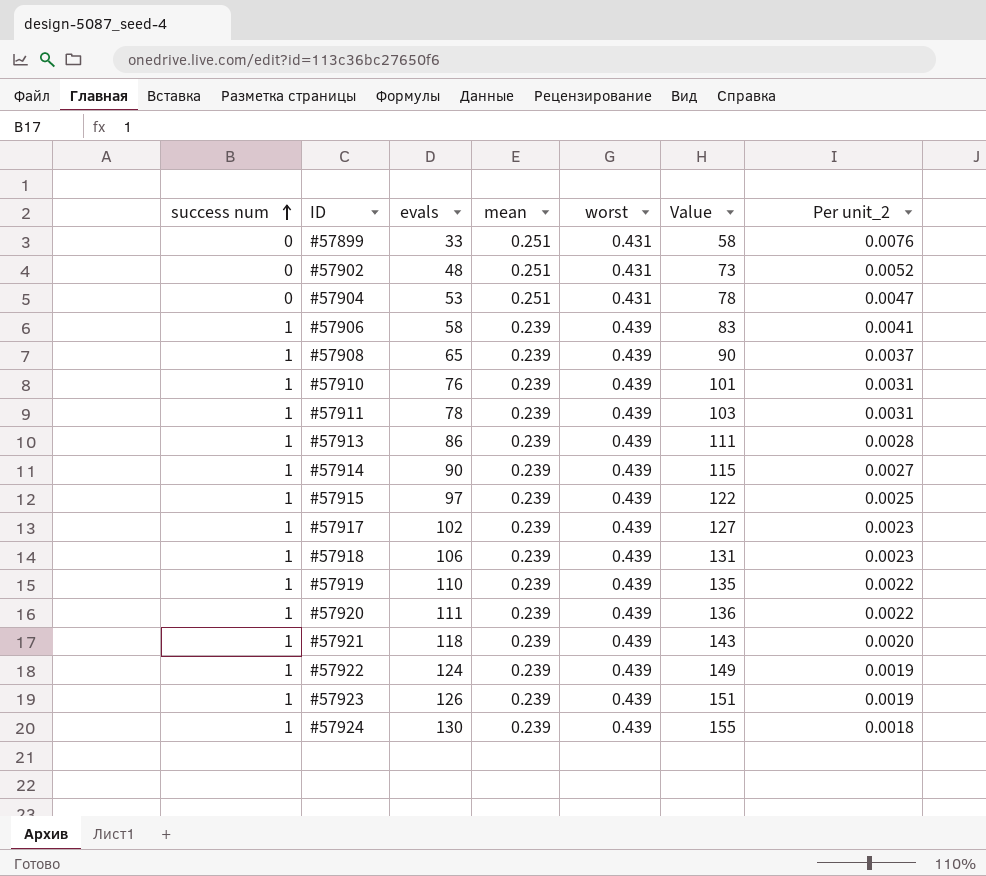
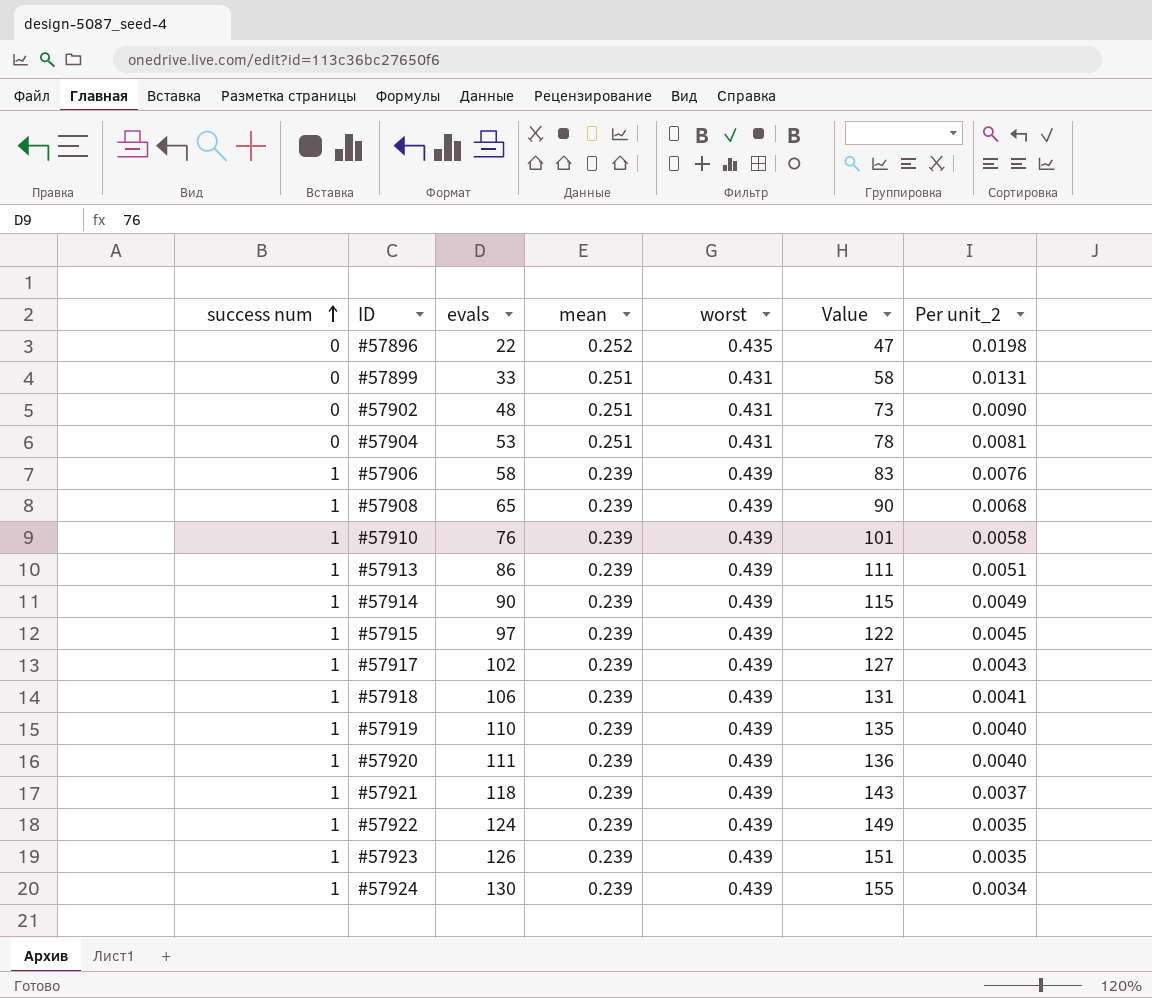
column Per unit_2 | formula: [mean] / [evals] -> [worst] / [evals]
row #57911: 1 | 78 | 0.239 | 0.439 | 103 | 0.0031 -> none
row #57896: none -> 0 | 22 | 0.252 | 0.435 | 47 | 0.0198

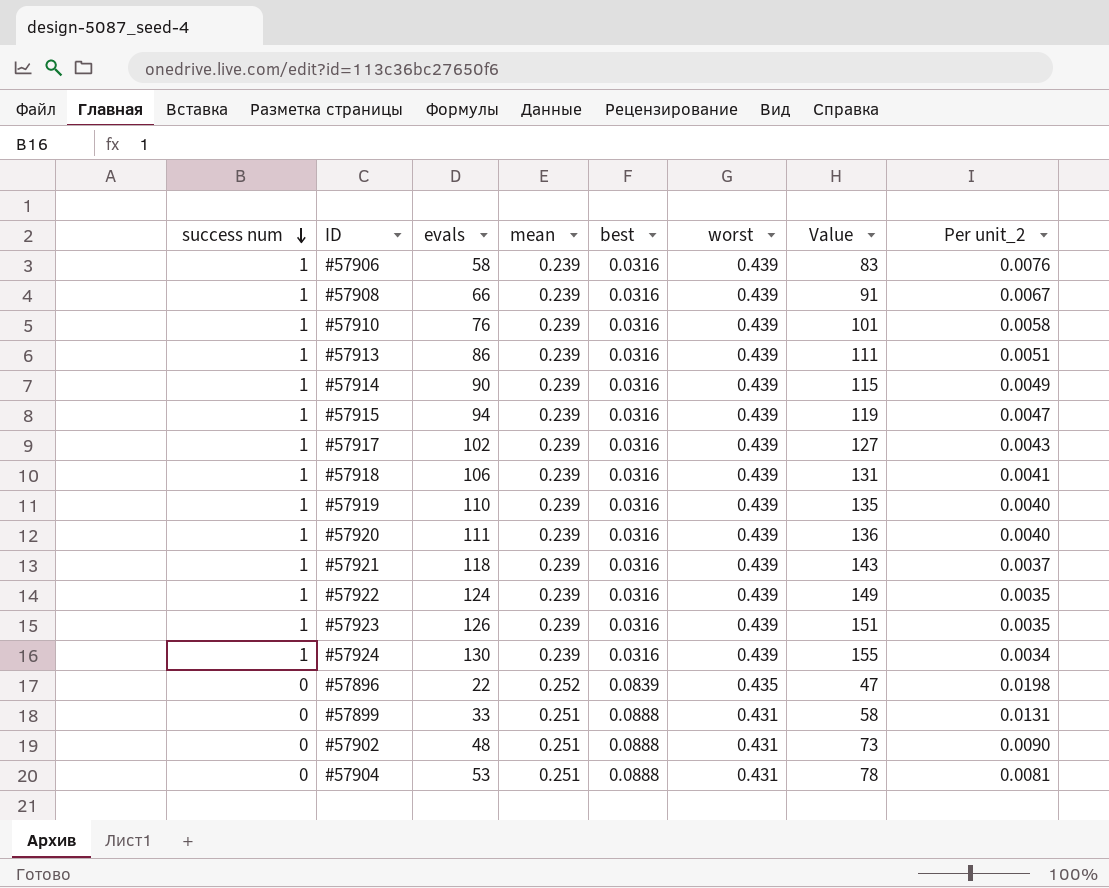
row order: success num ascending -> success num descending
column best | position: none -> 5
#57908 | evals: 65 -> 66
#57908 | Value: 90 -> 91
#57908 | Per unit_2: 0.0068 -> 0.0067
#57915 | evals: 97 -> 94
#57915 | Value: 122 -> 119
#57915 | Per unit_2: 0.0045 -> 0.0047

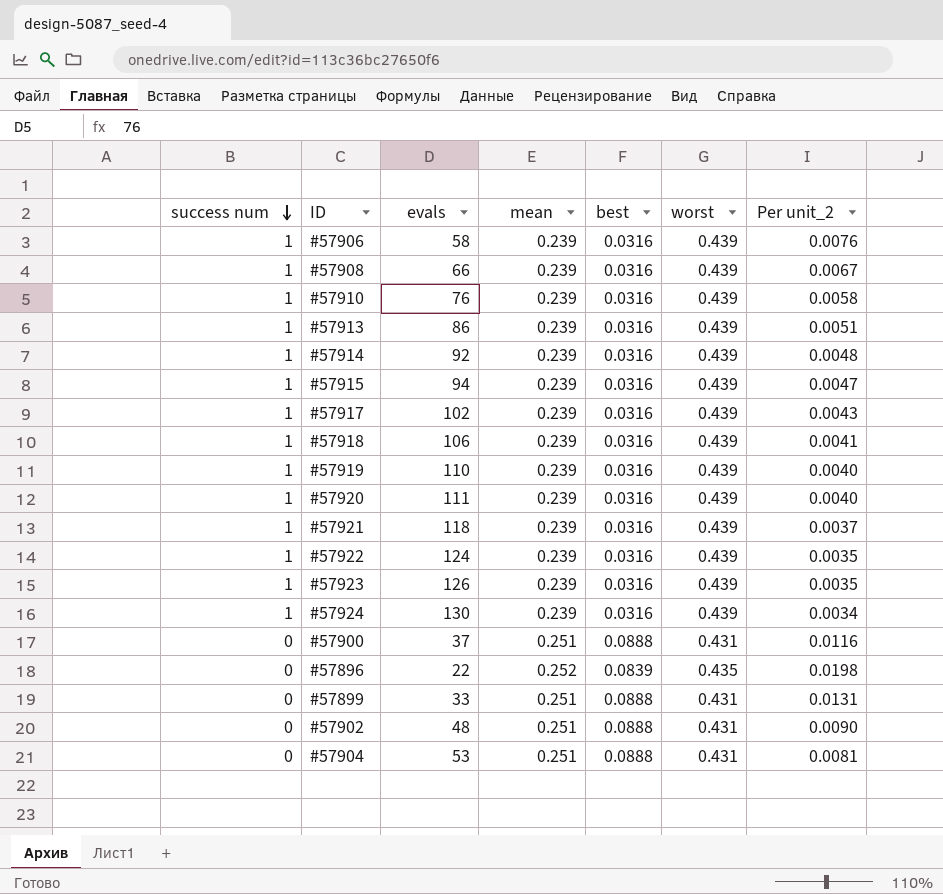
column Value | formula: [evals] + 25 -> none
#57914 | evals: 90 -> 92
#57914 | Per unit_2: 0.0049 -> 0.0048
row #57900: none -> 0 | 37 | 0.251 | 0.0888 | 0.431 | 0.0116

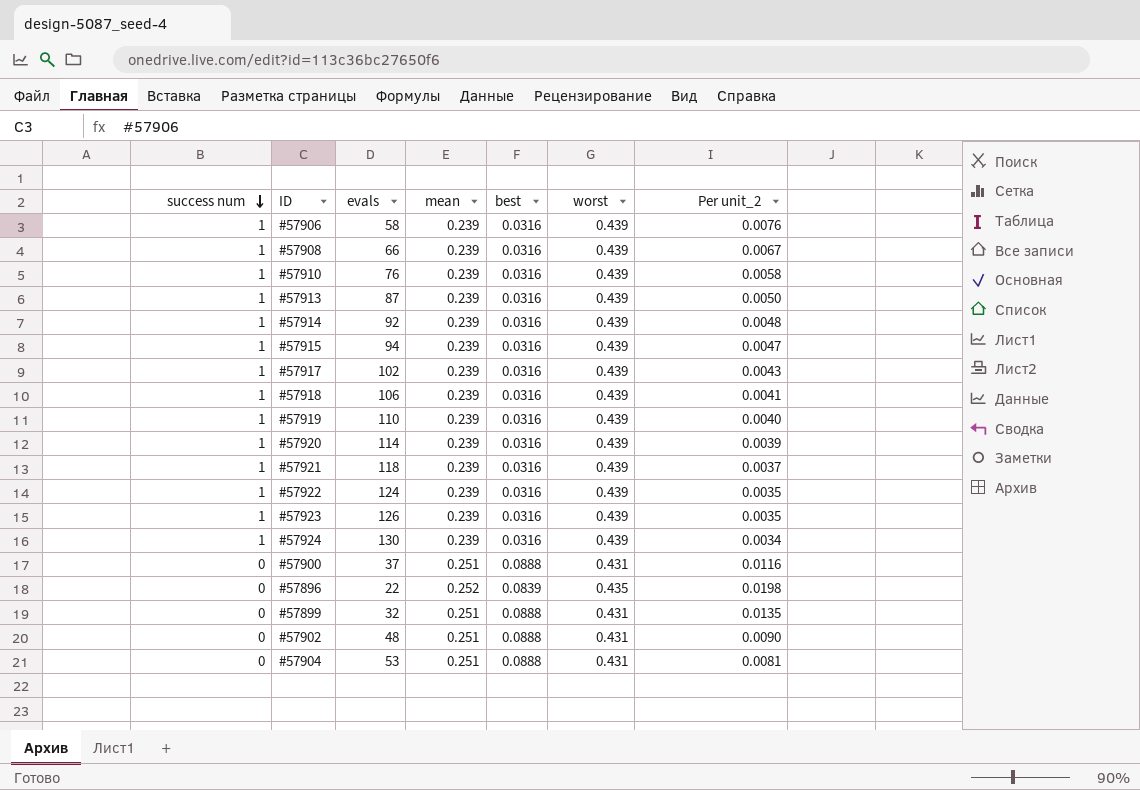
#57913 | evals: 86 -> 87
#57913 | Per unit_2: 0.0051 -> 0.0050
#57920 | evals: 111 -> 114
#57920 | Per unit_2: 0.0040 -> 0.0039
#57899 | evals: 33 -> 32
#57899 | Per unit_2: 0.0131 -> 0.0135

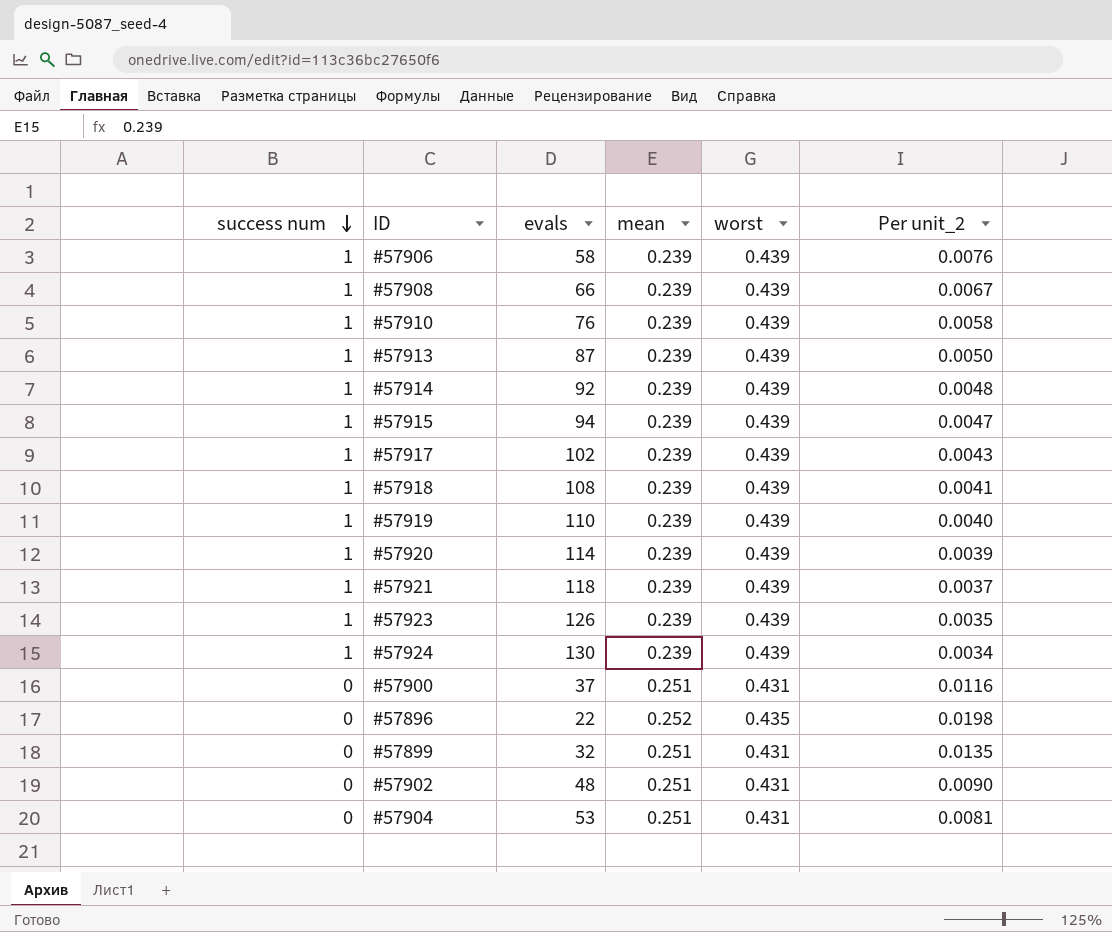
column best | position: 5 -> none
row #57922: 1 | 124 | 0.239 | 0.0316 | 0.439 | 0.0035 -> none
#57918 | evals: 106 -> 108

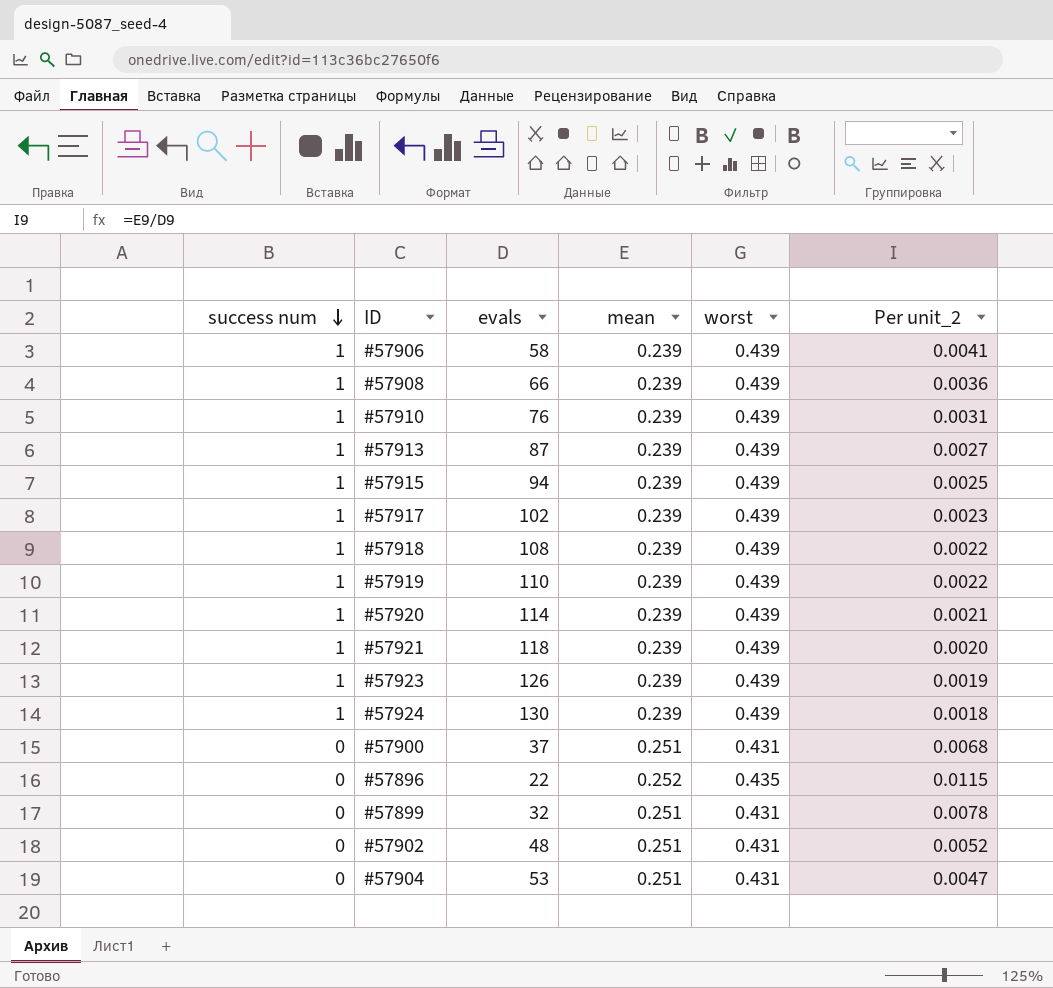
column Per unit_2 | formula: [worst] / [evals] -> [mean] / [evals]
row #57914: 1 | 92 | 0.239 | 0.439 | 0.0048 -> none

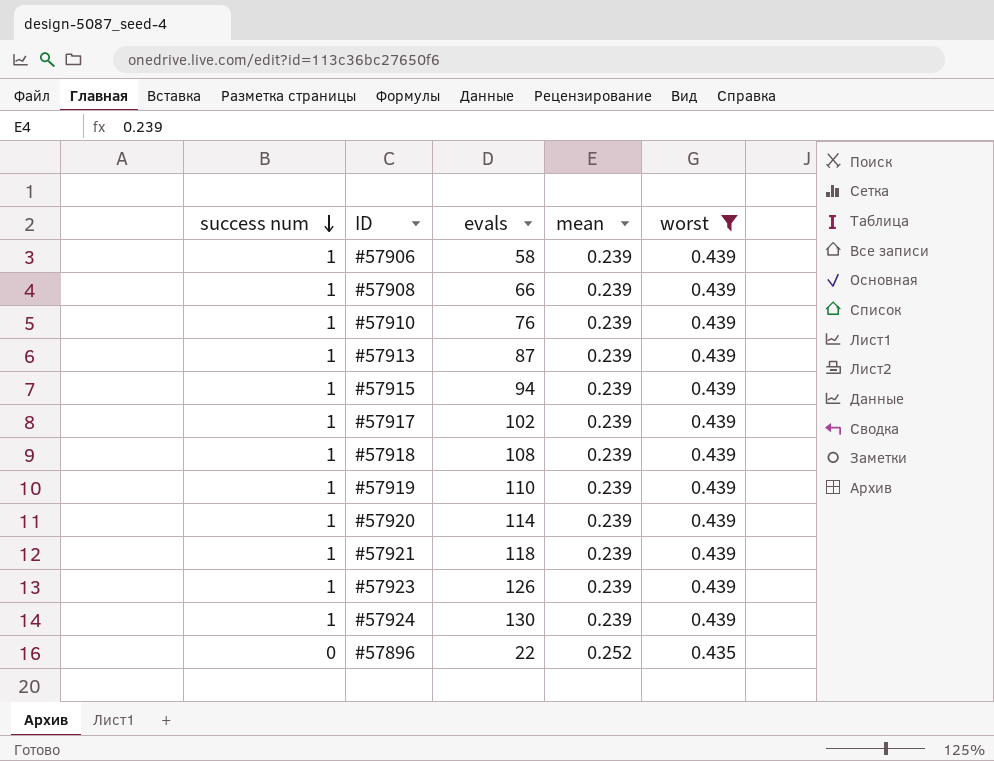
filter: none -> worst != 0.431
column Per unit_2 | formula: [mean] / [evals] -> none

